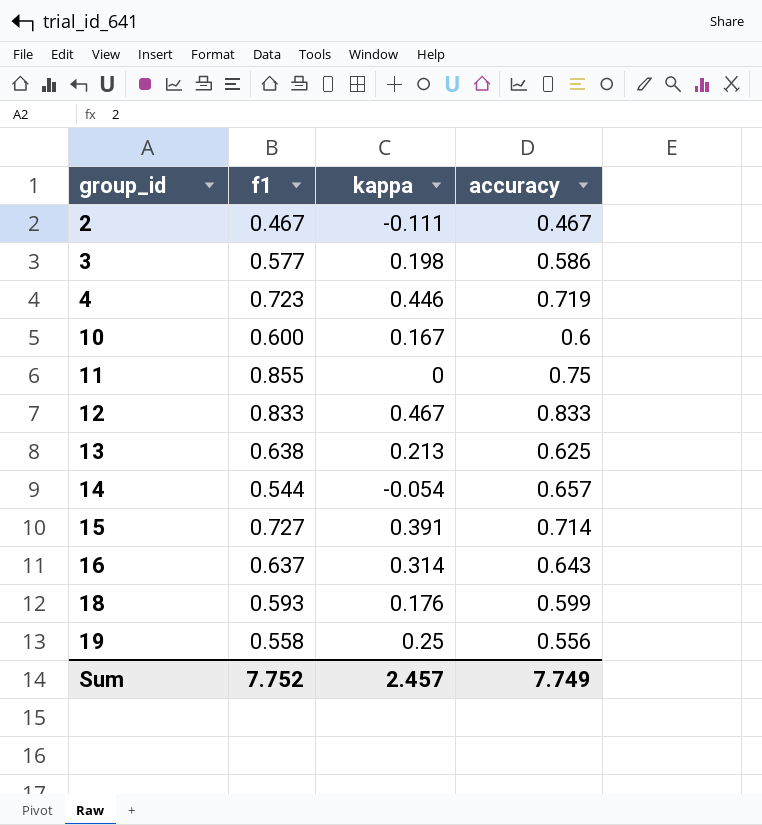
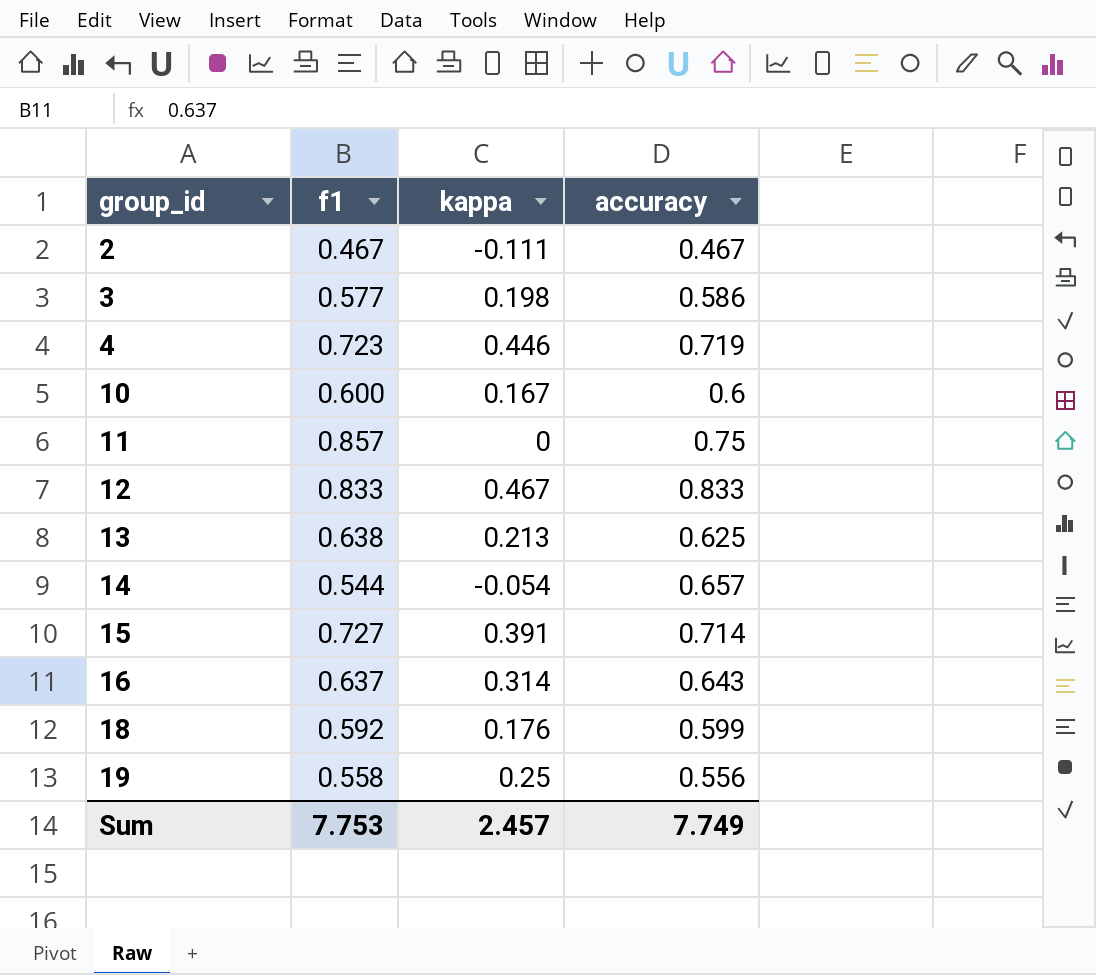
11 | f1: 0.855 -> 0.857
18 | f1: 0.593 -> 0.592
Sum | f1: 7.752 -> 7.753

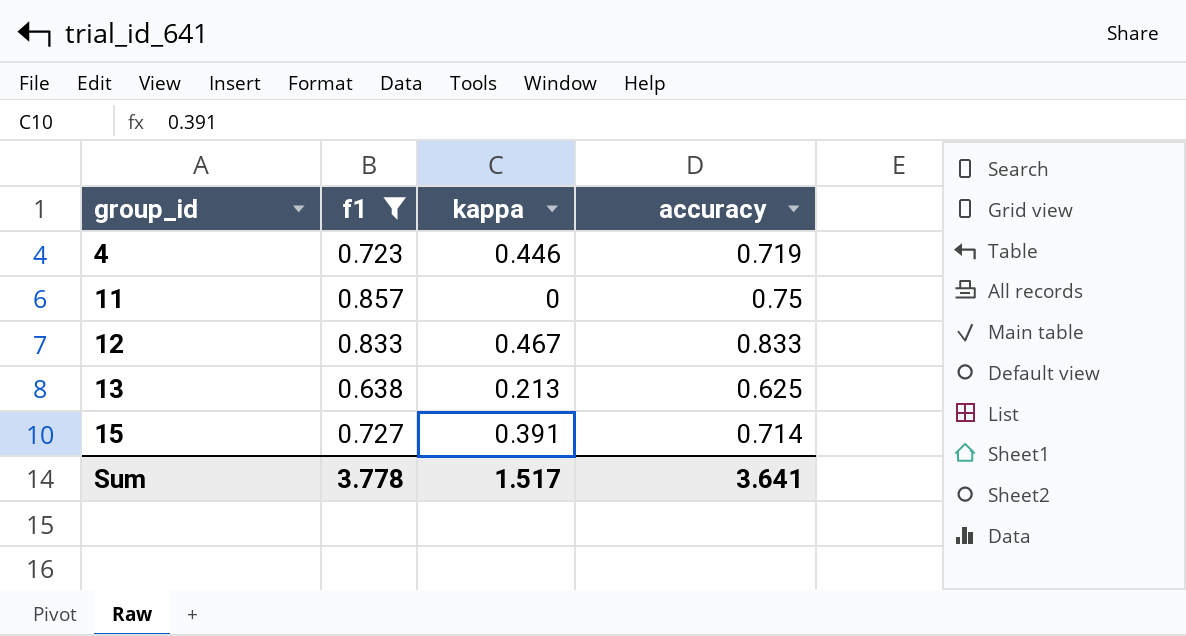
filter: none -> f1 >= 0.638
Sum | f1: 7.753 -> 3.778
Sum | kappa: 2.457 -> 1.517
Sum | accuracy: 7.749 -> 3.641

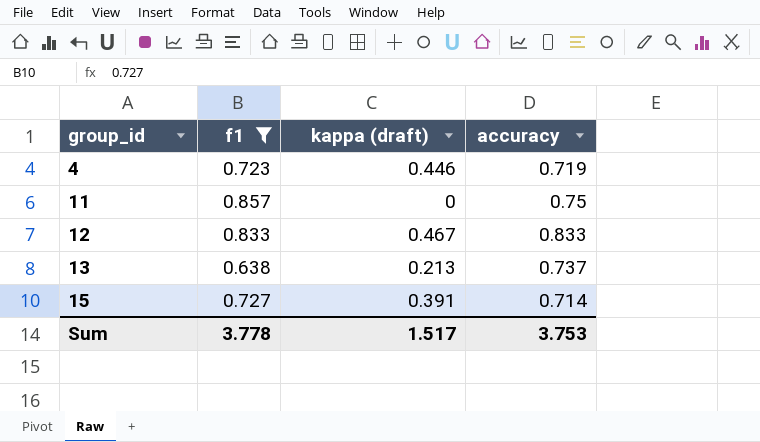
column name: kappa -> kappa (draft)
13 | accuracy: 0.625 -> 0.737
Sum | accuracy: 3.641 -> 3.753

